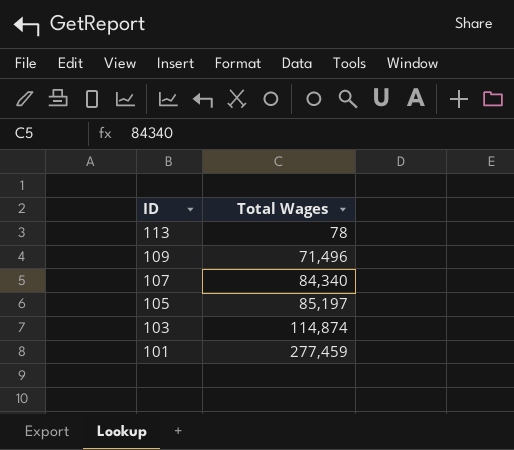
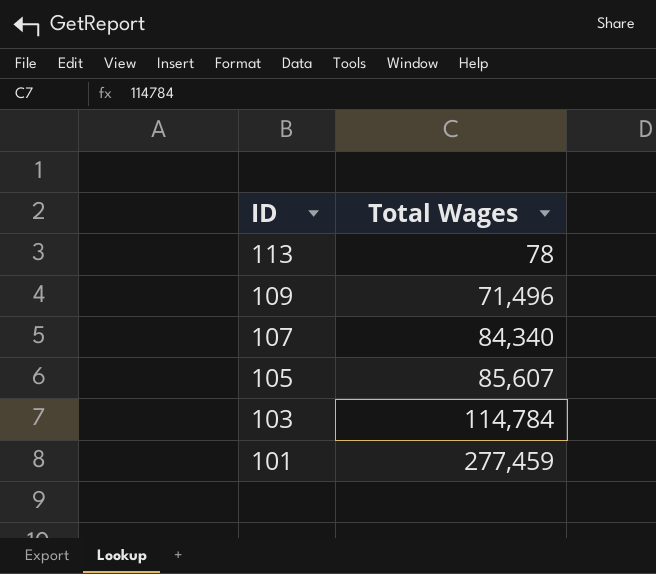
105 | Total Wages: 85,197 -> 85,607
103 | Total Wages: 114,874 -> 114,784

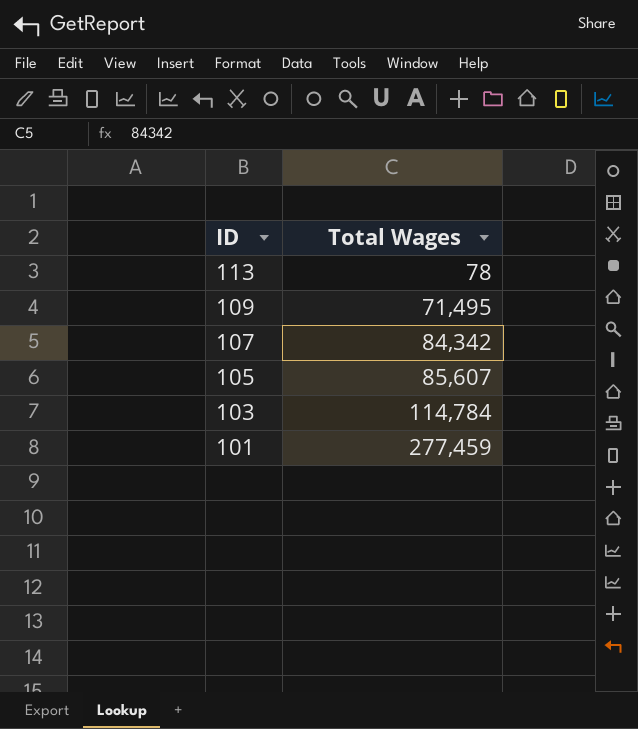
109 | Total Wages: 71,496 -> 71,495
107 | Total Wages: 84,340 -> 84,342

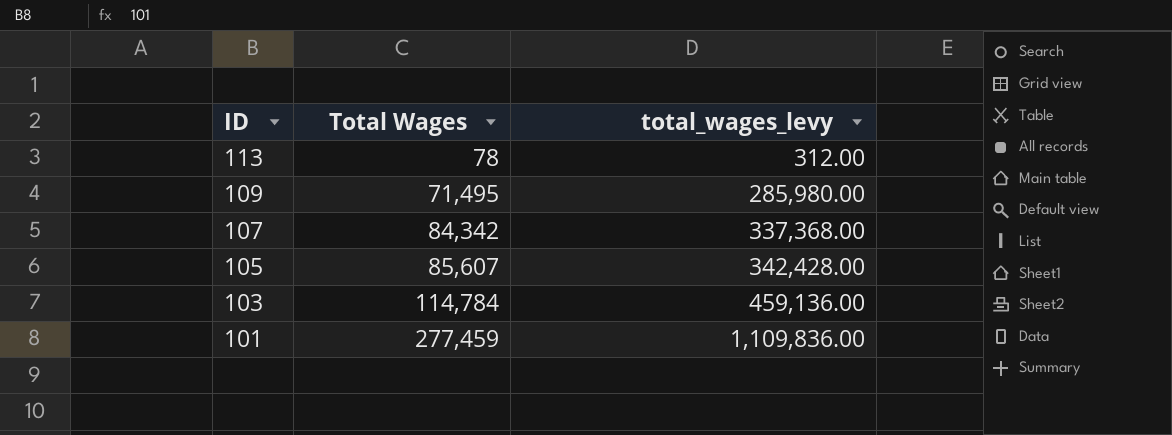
column total_wages_levy | formula: none -> [Total Wages] * 4

